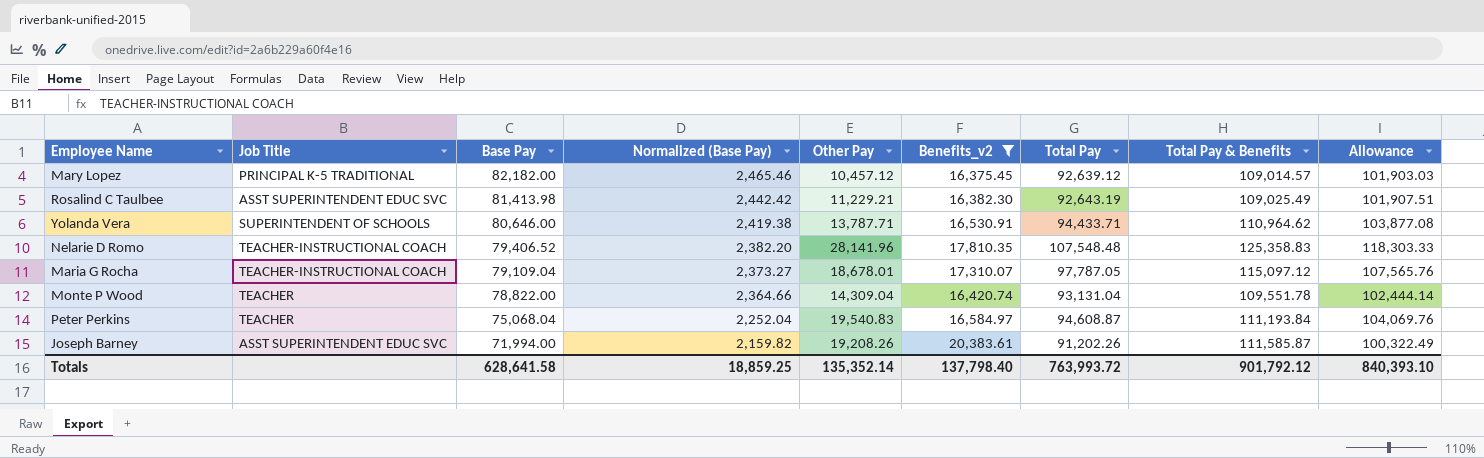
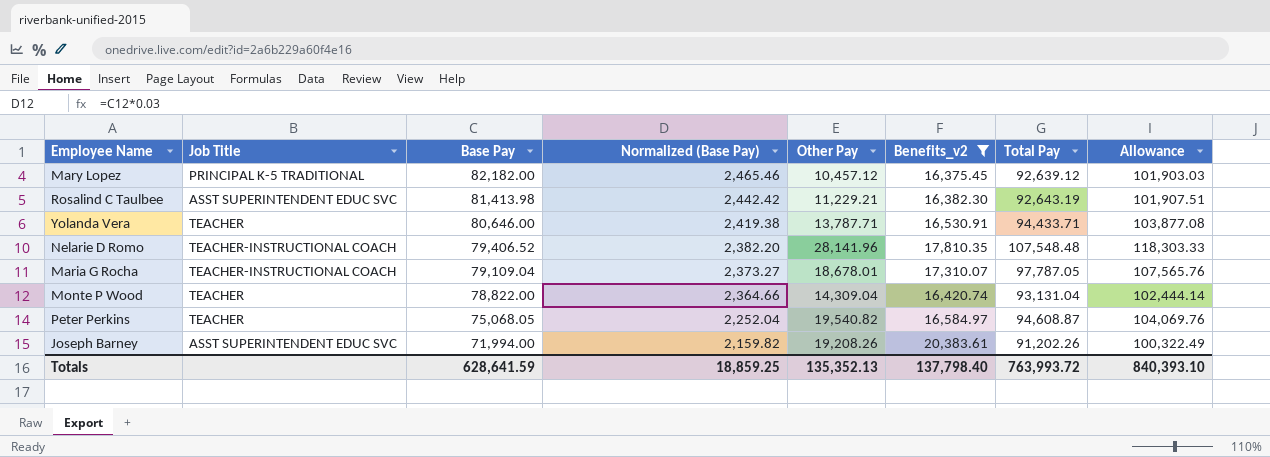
column Total Pay & Benefits | formula: [Benefits_v2] + [Total Pay] -> none
Yolanda Vera | Job Title: SUPERINTENDENT OF SCHOOLS -> TEACHER
Peter Perkins | Base Pay: 75,068.04 -> 75,068.05
Peter Perkins | Other Pay: 19,540.83 -> 19,540.82
Totals | Base Pay: 628,641.58 -> 628,641.59
Totals | Other Pay: 135,352.14 -> 135,352.13

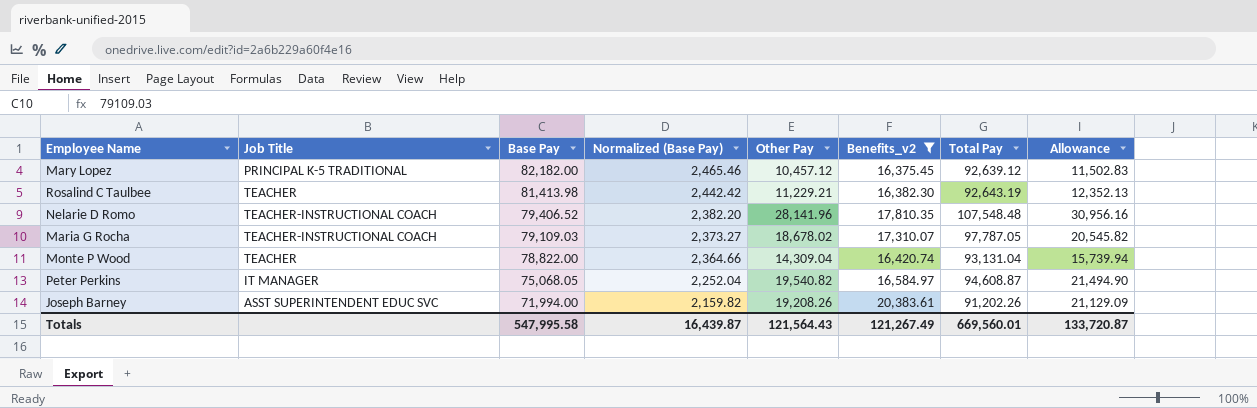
column Allowance | formula: [Total Pay] * 1.1 -> [Other Pay] * 1.1
row Yolanda Vera: TEACHER | 80,646.00 | 2,419.38 | 13,787.71 | 16,530.91 | 94,433.71 | 103,877.08 -> none
Rosalind C Taulbee | Job Title: ASST SUPERINTENDENT EDUC SVC -> TEACHER
Maria G Rocha | Base Pay: 79,109.04 -> 79,109.03
Maria G Rocha | Other Pay: 18,678.01 -> 18,678.02
Peter Perkins | Job Title: TEACHER -> IT MANAGER
Totals | Base Pay: 628,641.59 -> 547,995.58
Totals | Normalized (Base Pay): 18,859.25 -> 16,439.87
Totals | Other Pay: 135,352.13 -> 121,564.43
Totals | Benefits_v2: 137,798.40 -> 121,267.49
Totals | Total Pay: 763,993.72 -> 669,560.01
Totals | Allowance: 840,393.10 -> 133,720.87

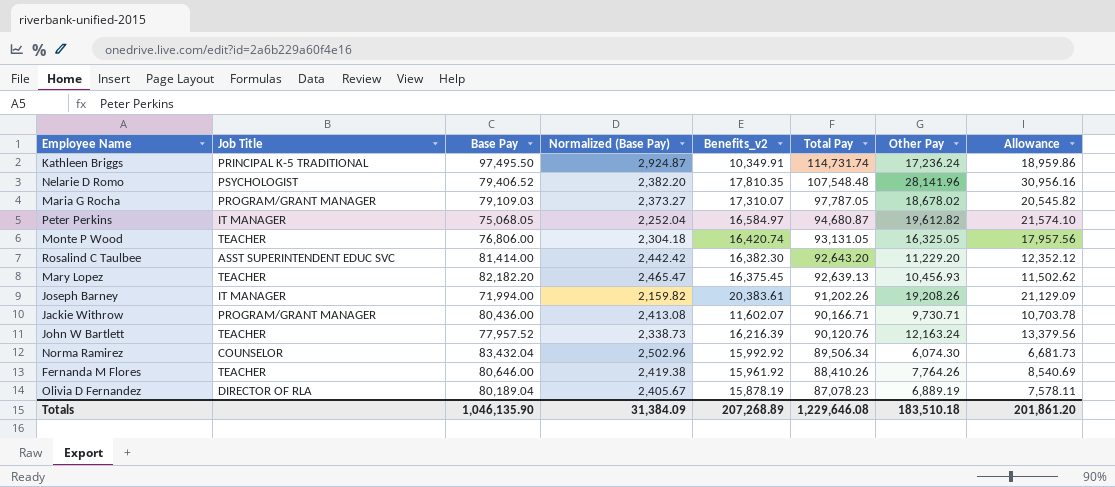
filter: Benefits_v2 >= 16,375.45 -> none
row order: Base Pay descending -> Total Pay descending
column Other Pay | position: 5 -> 7
Nelarie D Romo | Job Title: TEACHER-INSTRUCTIONAL COACH -> PSYCHOLOGIST
Maria G Rocha | Job Title: TEACHER-INSTRUCTIONAL COACH -> PROGRAM/GRANT MANAGER
Peter Perkins | Total Pay: 94,608.87 -> 94,680.87
Peter Perkins | Other Pay: 19,540.82 -> 19,612.82
Peter Perkins | Allowance: 21,494.90 -> 21,574.10
Monte P Wood | Base Pay: 78,822.00 -> 76,806.00
Monte P Wood | Normalized (Base Pay): 2,364.66 -> 2,304.18
Monte P Wood | Total Pay: 93,131.04 -> 93,131.05
Monte P Wood | Other Pay: 14,309.04 -> 16,325.05
Monte P Wood | Allowance: 15,739.94 -> 17,957.56
Rosalind C Taulbee | Job Title: TEACHER -> ASST SUPERINTENDENT EDUC SVC
Rosalind C Taulbee | Base Pay: 81,413.98 -> 81,414.00
Rosalind C Taulbee | Total Pay: 92,643.19 -> 92,643.20
Rosalind C Taulbee | Other Pay: 11,229.21 -> 11,229.20
Rosalind C Taulbee | Allowance: 12,352.13 -> 12,352.12
Mary Lopez | Job Title: PRINCIPAL K-5 TRADITIONAL -> TEACHER
Mary Lopez | Base Pay: 82,182.00 -> 82,182.20
Mary Lopez | Normalized (Base Pay): 2,465.46 -> 2,465.47
Mary Lopez | Total Pay: 92,639.12 -> 92,639.13
Mary Lopez | Other Pay: 10,457.12 -> 10,456.93
Mary Lopez | Allowance: 11,502.83 -> 11,502.62
Joseph Barney | Job Title: ASST SUPERINTENDENT EDUC SVC -> IT MANAGER
Totals | Base Pay: 547,995.58 -> 1,046,135.90
Totals | Normalized (Base Pay): 16,439.87 -> 31,384.09
Totals | Benefits_v2: 121,267.49 -> 207,268.89
Totals | Total Pay: 669,560.01 -> 1,229,646.08
Totals | Other Pay: 121,564.43 -> 183,510.18
Totals | Allowance: 133,720.87 -> 201,861.20

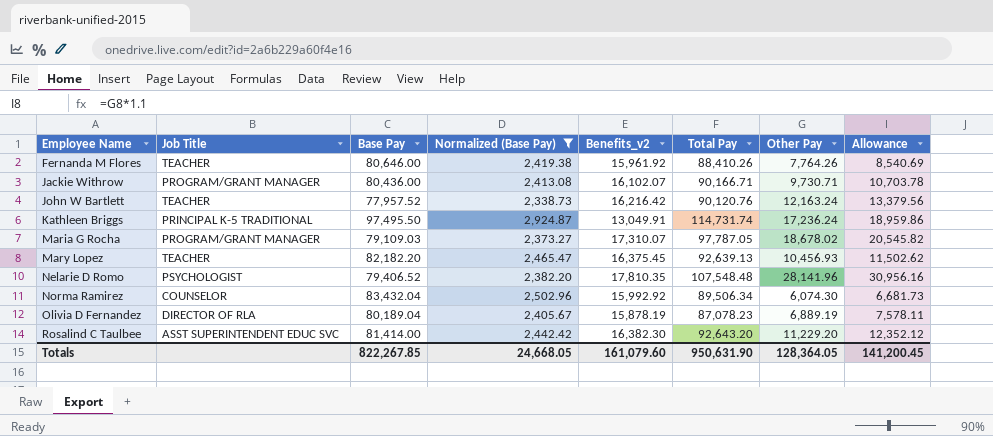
filter: none -> Normalized (Base Pay) >= 2,338.73
row order: Total Pay descending -> Employee Name ascending
Jackie Withrow | Benefits_v2: 11,602.07 -> 16,102.07
John W Bartlett | Benefits_v2: 16,216.39 -> 16,216.42
Kathleen Briggs | Benefits_v2: 10,349.91 -> 13,049.91
Totals | Base Pay: 1,046,135.90 -> 822,267.85
Totals | Normalized (Base Pay): 31,384.09 -> 24,668.05
Totals | Benefits_v2: 207,268.89 -> 161,079.60
Totals | Total Pay: 1,229,646.08 -> 950,631.90
Totals | Other Pay: 183,510.18 -> 128,364.05
Totals | Allowance: 201,861.20 -> 141,200.45

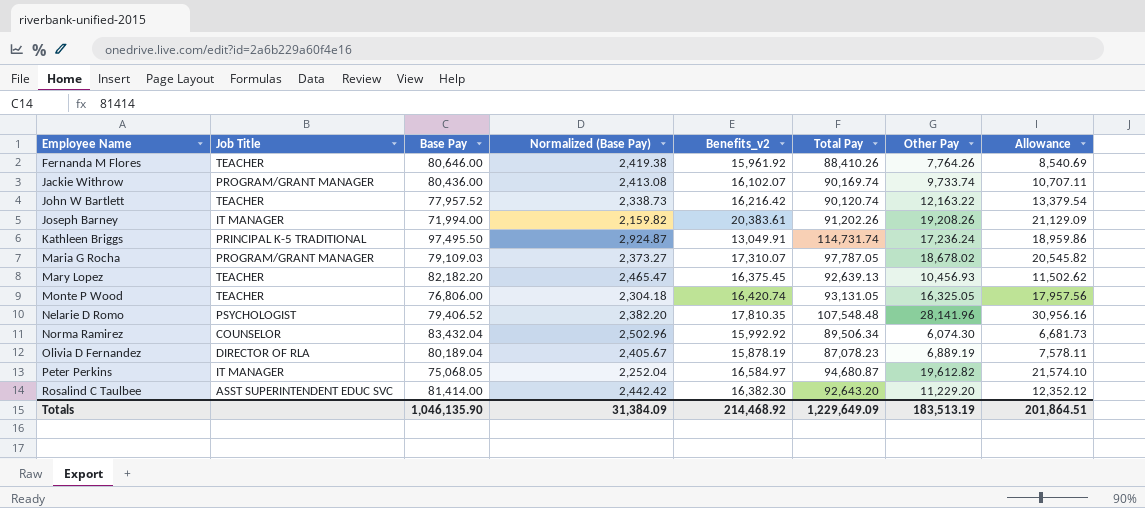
filter: Normalized (Base Pay) >= 2,338.73 -> none
Jackie Withrow | Total Pay: 90,166.71 -> 90,169.74
Jackie Withrow | Other Pay: 9,730.71 -> 9,733.74
Jackie Withrow | Allowance: 10,703.78 -> 10,707.11
John W Bartlett | Total Pay: 90,120.76 -> 90,120.74
John W Bartlett | Other Pay: 12,163.24 -> 12,163.22
John W Bartlett | Allowance: 13,379.56 -> 13,379.54
Totals | Base Pay: 822,267.85 -> 1,046,135.90
Totals | Normalized (Base Pay): 24,668.05 -> 31,384.09
Totals | Benefits_v2: 161,079.60 -> 214,468.92
Totals | Total Pay: 950,631.90 -> 1,229,649.09
Totals | Other Pay: 128,364.05 -> 183,513.19
Totals | Allowance: 141,200.45 -> 201,864.51

